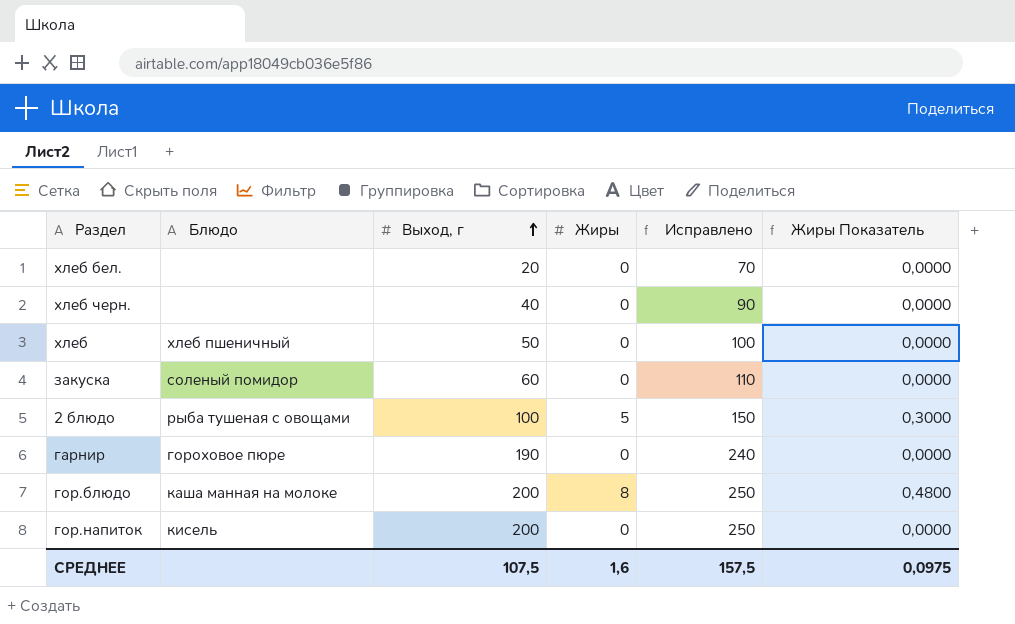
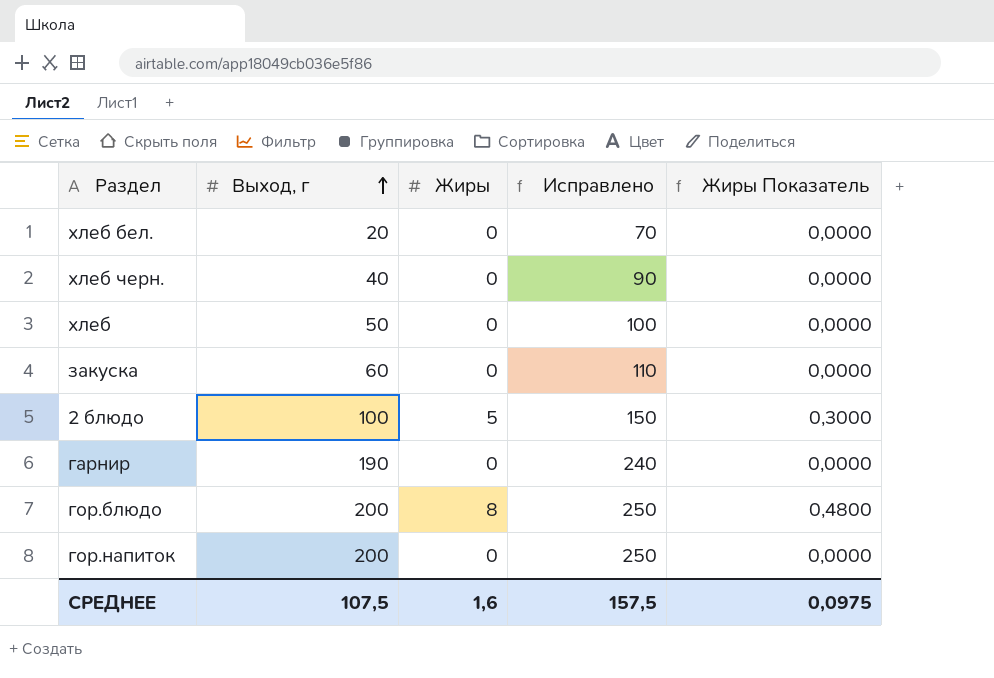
column Блюдо | position: 2 -> none

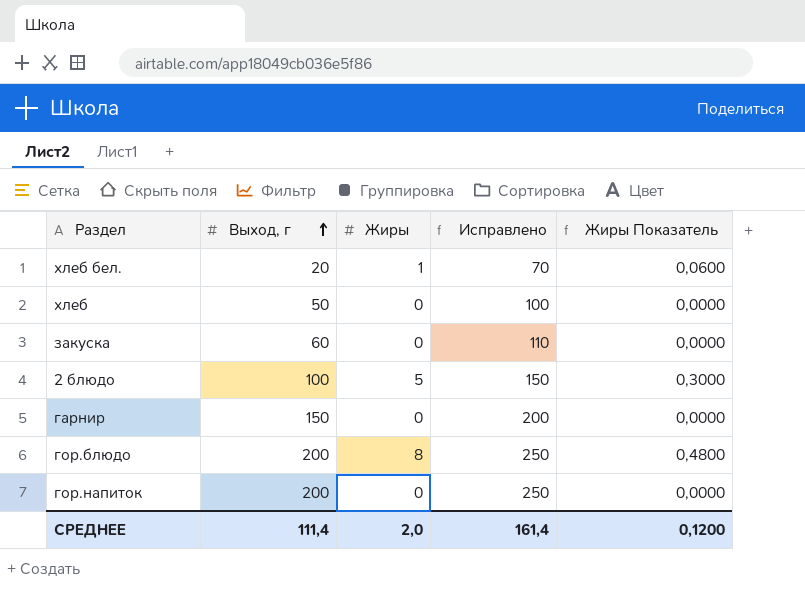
row хлеб черн.: 40 | 0 | 90 | 0,0000 -> none
хлеб бел. | Жиры: 0 -> 1
хлеб бел. | Жиры Показатель: 0,0000 -> 0,0600
гарнир | Выход, г: 190 -> 150
гарнир | Исправлено: 240 -> 200
СРЕДНЕЕ | Выход, г: 107,5 -> 111,4
СРЕДНЕЕ | Жиры: 1,6 -> 2,0
СРЕДНЕЕ | Исправлено: 157,5 -> 161,4
СРЕДНЕЕ | Жиры Показатель: 0,0975 -> 0,1200

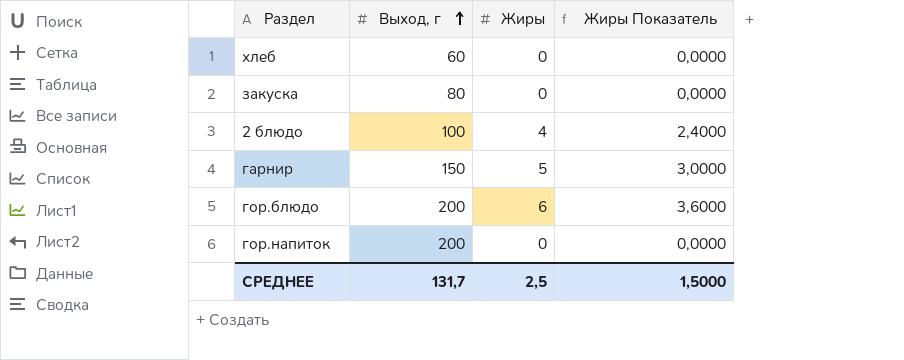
column Исправлено | formula: [Выход, г] + 50 -> none
column Жиры Показатель | formula: [Жиры] * 0,06 -> [Жиры] * 0,6
row хлеб бел.: 20 | 1 | 70 | 0,0600 -> none
хлеб | Выход, г: 50 -> 60
закуска | Выход, г: 60 -> 80
2 блюдо | Жиры: 5 -> 4
гарнир | Жиры: 0 -> 5
гор.блюдо | Жиры: 8 -> 6
СРЕДНЕЕ | Выход, г: 111,4 -> 131,7
СРЕДНЕЕ | Жиры: 2,0 -> 2,5
СРЕДНЕЕ | Жиры Показатель: 0,1200 -> 1,5000

